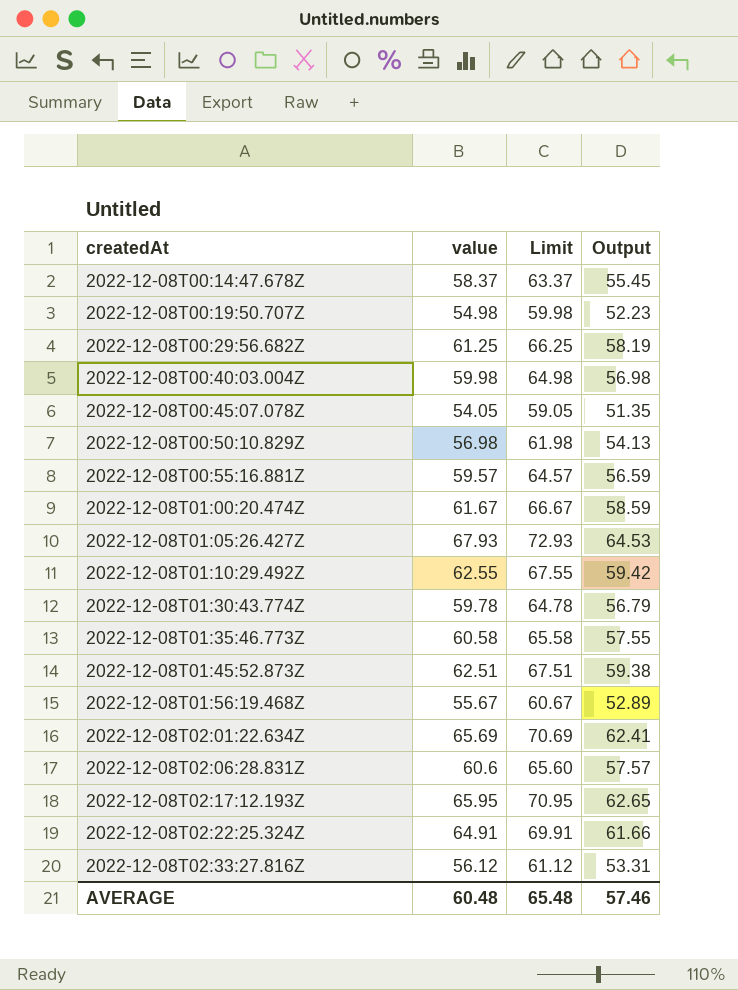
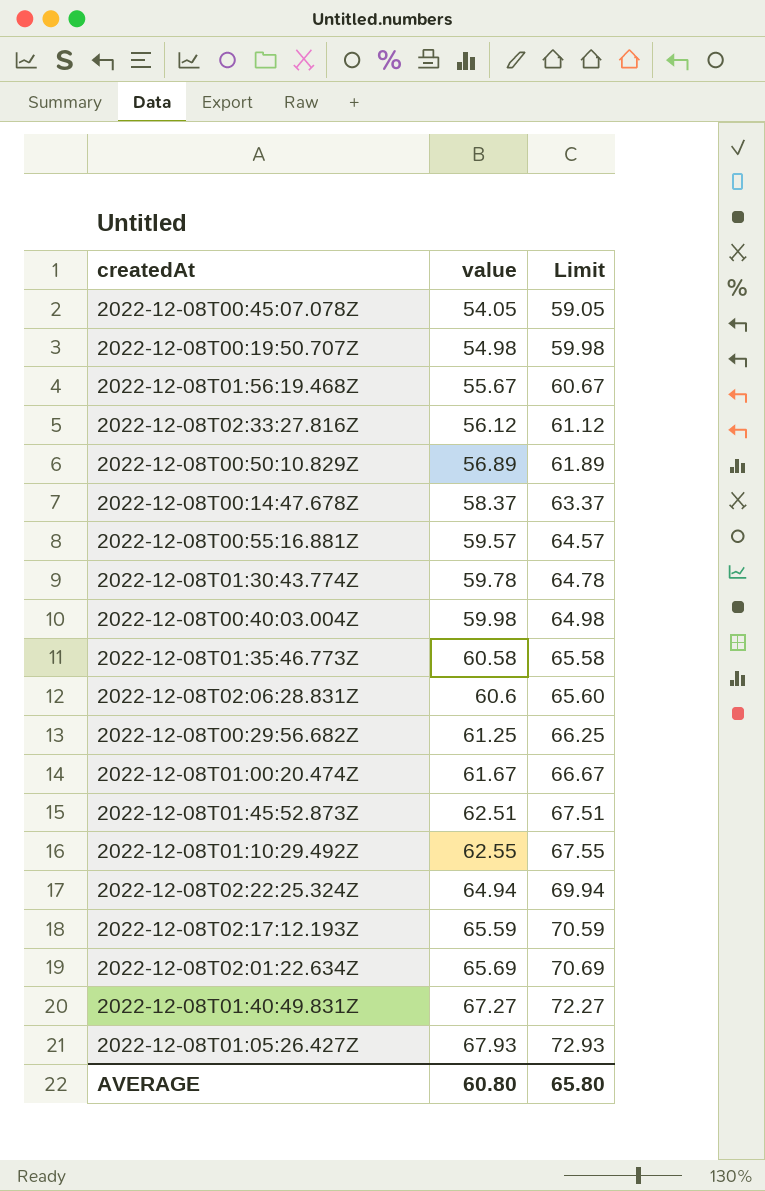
row order: createdAt ascending -> value ascending
column Output | formula: [value] * 0.95 -> none
2022-12-08T00:50:10.829Z | value: 56.98 -> 56.89
2022-12-08T00:50:10.829Z | Limit: 61.98 -> 61.89
2022-12-08T02:22:25.324Z | value: 64.91 -> 64.94
2022-12-08T02:22:25.324Z | Limit: 69.91 -> 69.94
2022-12-08T02:17:12.193Z | value: 65.95 -> 65.59
2022-12-08T02:17:12.193Z | Limit: 70.95 -> 70.59
row 2022-12-08T01:40:49.831Z: none -> 67.27 | 72.27
AVERAGE | value: 60.48 -> 60.80
AVERAGE | Limit: 65.48 -> 65.80

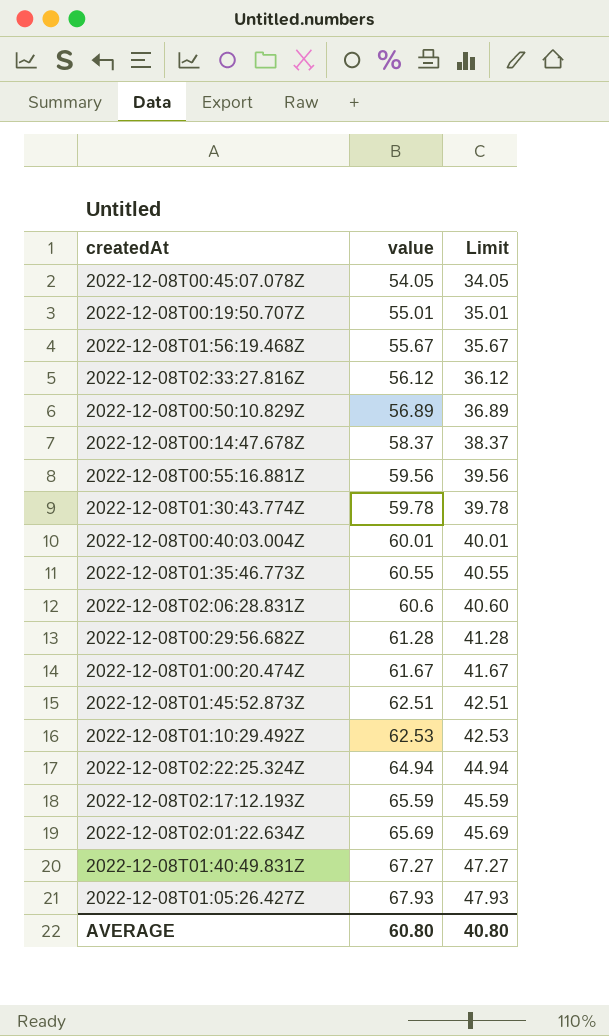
column Limit | formula: [value] + 5 -> [value] - 20
2022-12-08T00:19:50.707Z | value: 54.98 -> 55.01
2022-12-08T00:55:16.881Z | value: 59.57 -> 59.56
2022-12-08T00:40:03.004Z | value: 59.98 -> 60.01
2022-12-08T01:35:46.773Z | value: 60.58 -> 60.55
2022-12-08T00:29:56.682Z | value: 61.25 -> 61.28
2022-12-08T01:10:29.492Z | value: 62.55 -> 62.53
AVERAGE | Limit: 65.80 -> 40.80

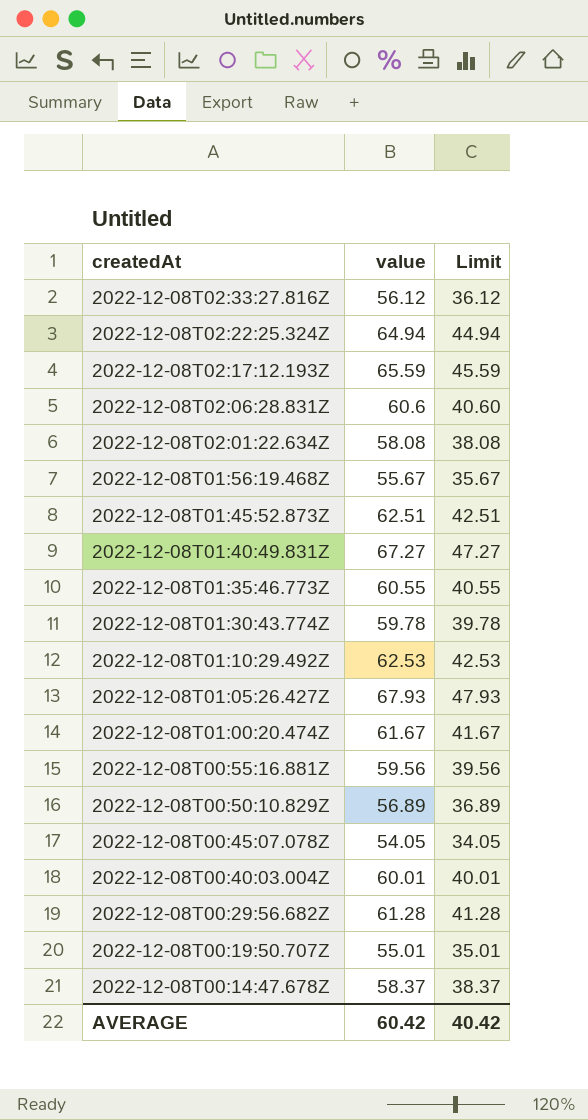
row order: value ascending -> createdAt descending
2022-12-08T02:01:22.634Z | value: 65.69 -> 58.08
2022-12-08T02:01:22.634Z | Limit: 45.69 -> 38.08
AVERAGE | value: 60.80 -> 60.42
AVERAGE | Limit: 40.80 -> 40.42

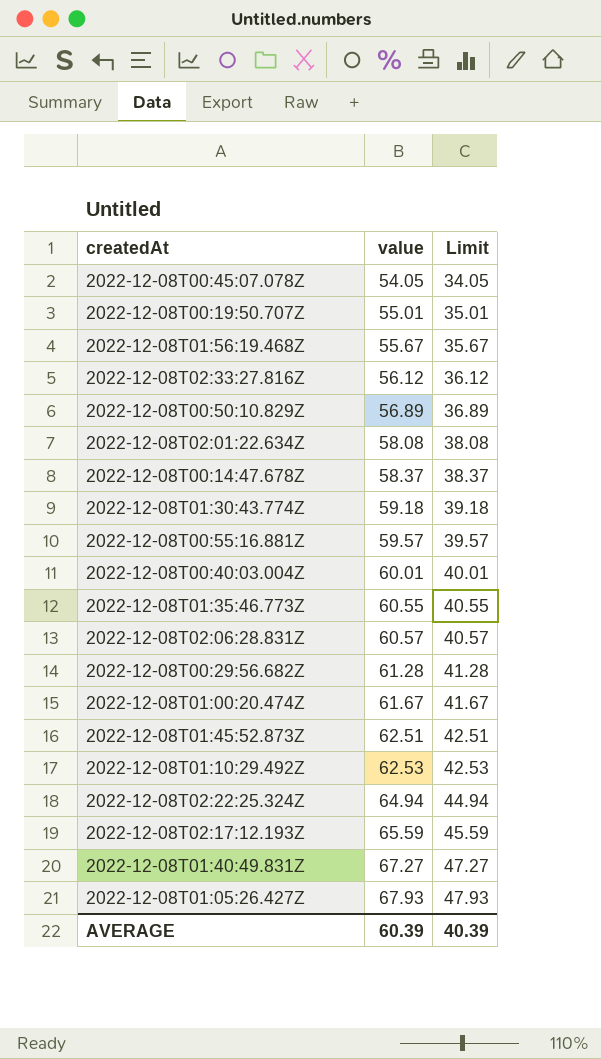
row order: createdAt descending -> value ascending
2022-12-08T01:30:43.774Z | value: 59.78 -> 59.18
2022-12-08T01:30:43.774Z | Limit: 39.78 -> 39.18
2022-12-08T00:55:16.881Z | value: 59.56 -> 59.57
2022-12-08T00:55:16.881Z | Limit: 39.56 -> 39.57
2022-12-08T02:06:28.831Z | value: 60.6 -> 60.57
2022-12-08T02:06:28.831Z | Limit: 40.60 -> 40.57
AVERAGE | value: 60.42 -> 60.39
AVERAGE | Limit: 40.42 -> 40.39

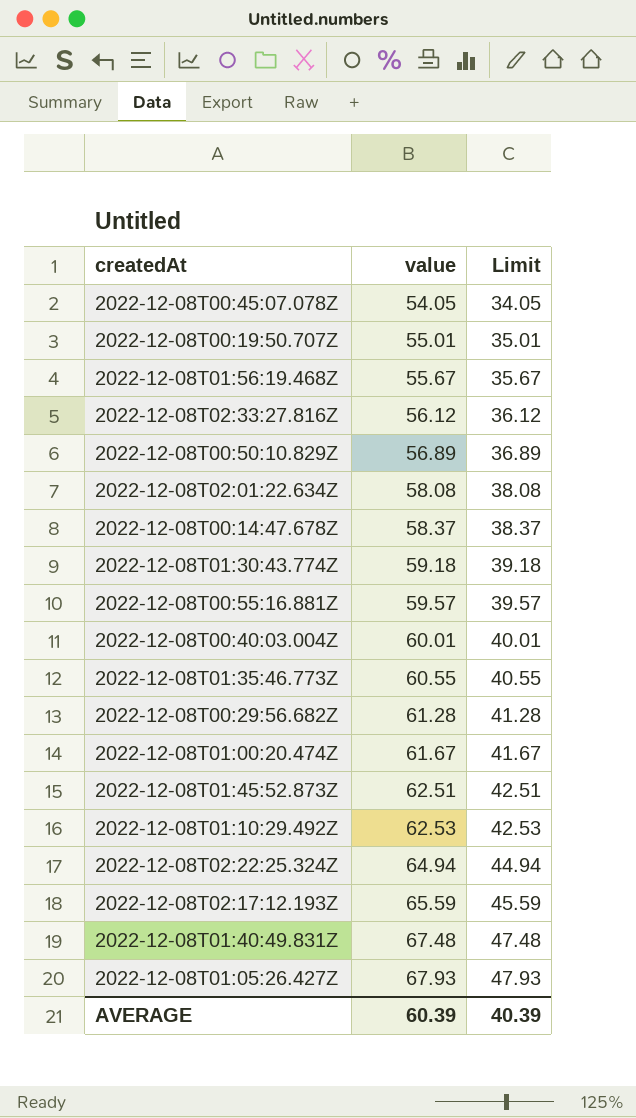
row 2022-12-08T02:06:28.831Z: 60.57 | 40.57 -> none
2022-12-08T01:40:49.831Z | value: 67.27 -> 67.48
2022-12-08T01:40:49.831Z | Limit: 47.27 -> 47.48

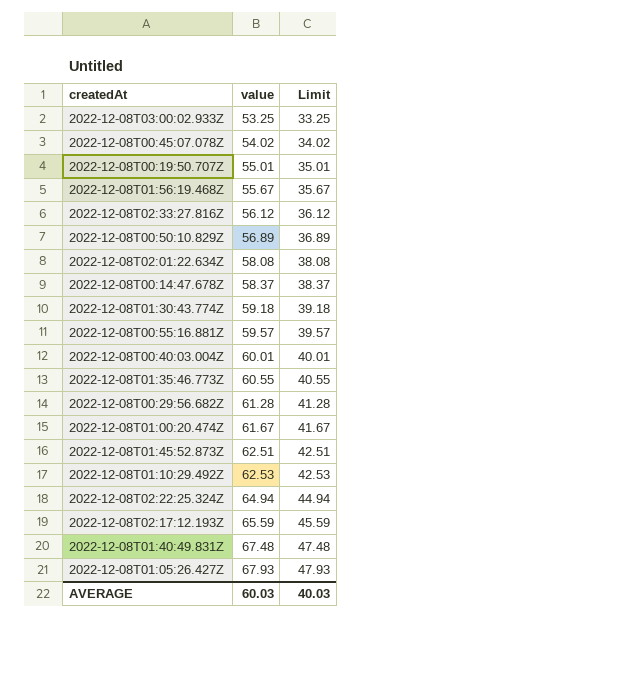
row 2022-12-08T03:00:02.933Z: none -> 53.25 | 33.25
2022-12-08T00:45:07.078Z | value: 54.05 -> 54.02
2022-12-08T00:45:07.078Z | Limit: 34.05 -> 34.02
AVERAGE | value: 60.39 -> 60.03
AVERAGE | Limit: 40.39 -> 40.03

